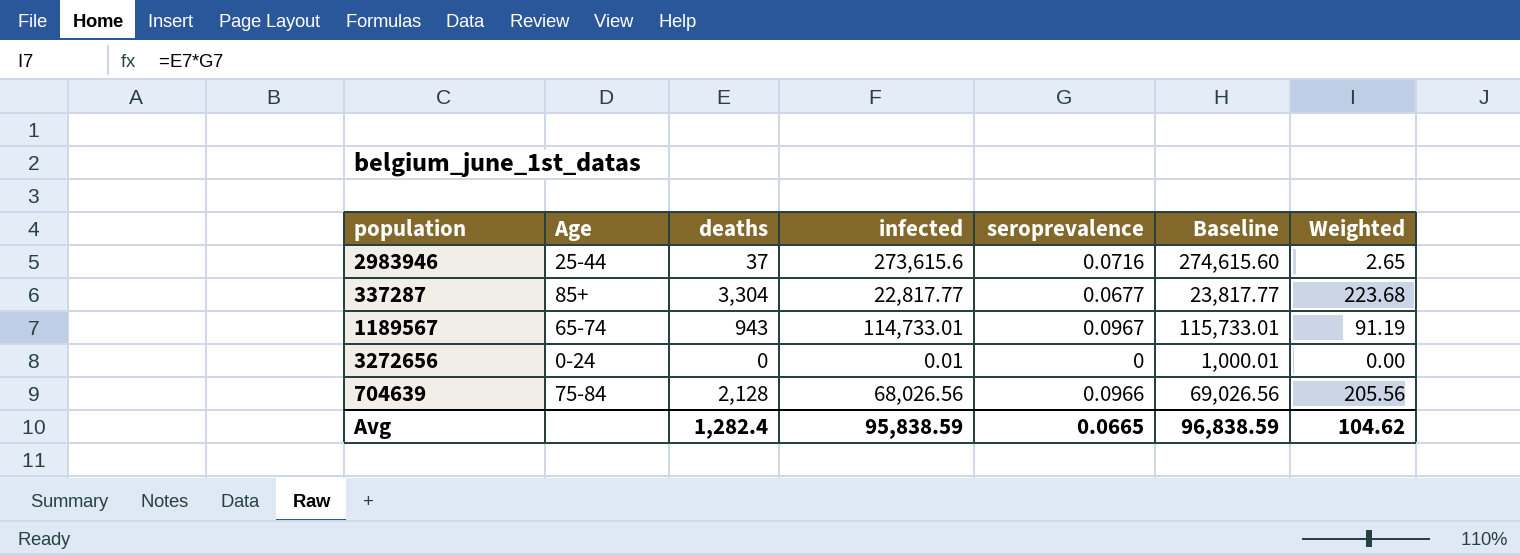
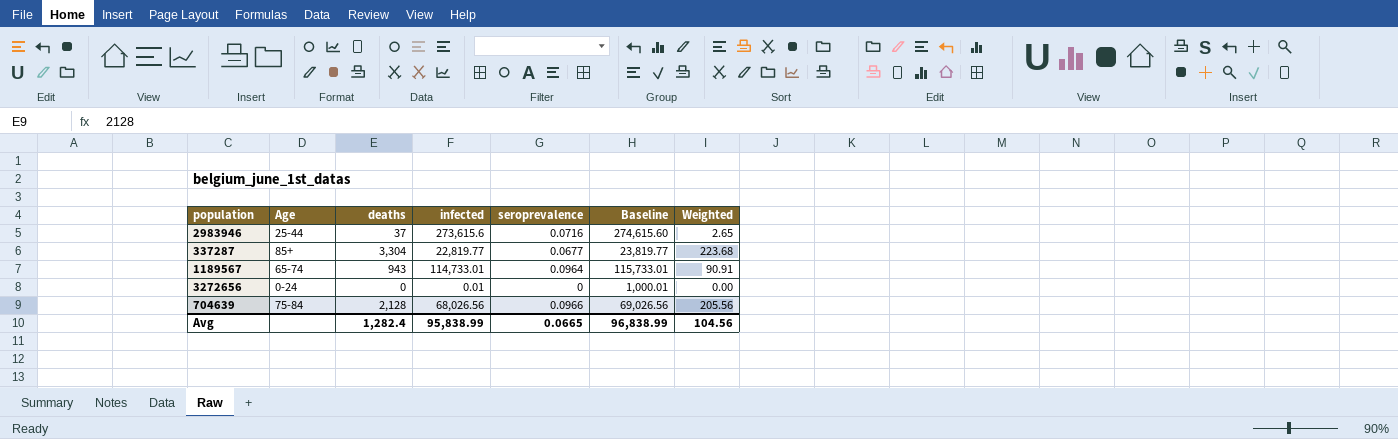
337287 | infected: 22,817.77 -> 22,819.77
337287 | Baseline: 23,817.77 -> 23,819.77
1189567 | seroprevalence: 0.0967 -> 0.0964
1189567 | Weighted: 91.19 -> 90.91
Avg | infected: 95,838.59 -> 95,838.99
Avg | Baseline: 96,838.59 -> 96,838.99
Avg | Weighted: 104.62 -> 104.56

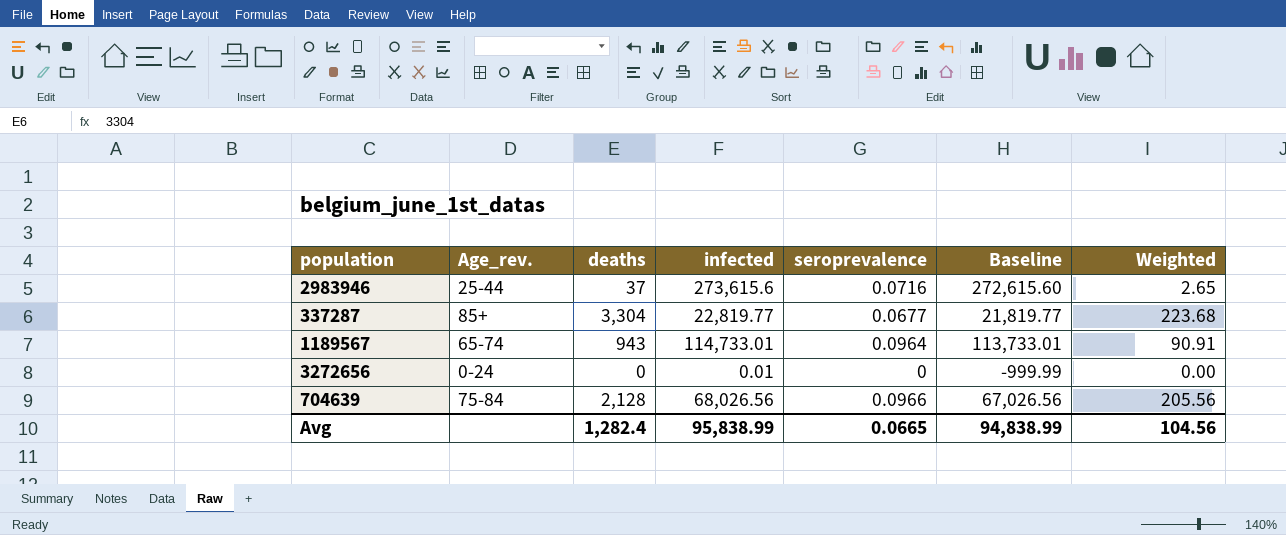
column name: Age -> Age_rev.
column Baseline | formula: [infected] + 1000 -> [infected] - 1000
Avg | Baseline: 96,838.99 -> 94,838.99

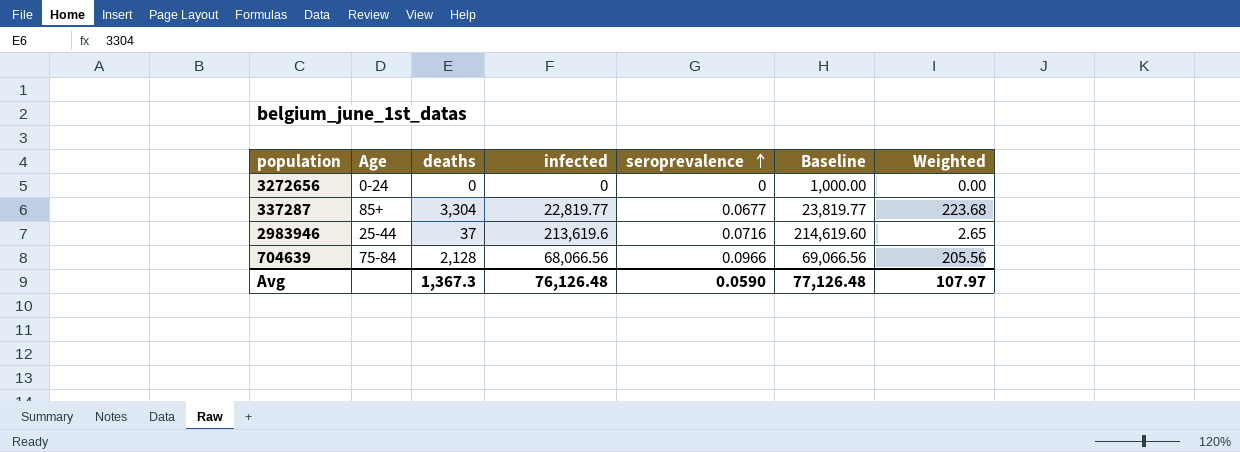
row order: none -> seroprevalence ascending
column name: Age_rev. -> Age
column Baseline | formula: [infected] - 1000 -> [infected] + 1000
row 1189567: 65-74 | 943 | 114,733.01 | 0.0964 | 113,733.01 | 90.91 -> none
3272656 | infected: 0.01 -> 0
2983946 | infected: 273,615.6 -> 213,619.6
704639 | infected: 68,026.56 -> 68,066.56
Avg | deaths: 1,282.4 -> 1,367.3
Avg | infected: 95,838.99 -> 76,126.48
Avg | seroprevalence: 0.0665 -> 0.0590
Avg | Baseline: 94,838.99 -> 77,126.48
Avg | Weighted: 104.56 -> 107.97

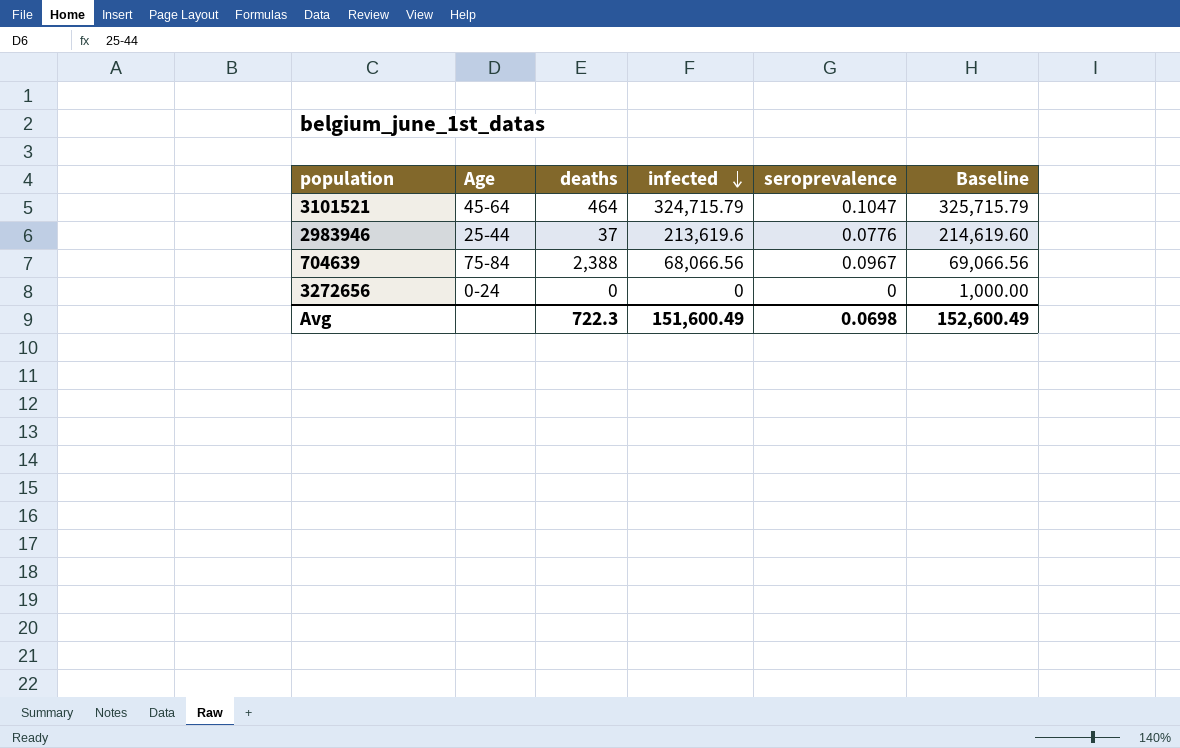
row order: seroprevalence ascending -> infected descending
column Weighted | formula: [deaths] * [seroprevalence] -> none
row 337287: 85+ | 3,304 | 22,819.77 | 0.0677 | 23,819.77 | 223.68 -> none
row 3101521: none -> 45-64 | 464 | 324,715.79 | 0.1047 | 325,715.79
2983946 | seroprevalence: 0.0716 -> 0.0776
704639 | deaths: 2,128 -> 2,388
704639 | seroprevalence: 0.0966 -> 0.0967
Avg | deaths: 1,367.3 -> 722.3
Avg | infected: 76,126.48 -> 151,600.49
Avg | seroprevalence: 0.0590 -> 0.0698
Avg | Baseline: 77,126.48 -> 152,600.49

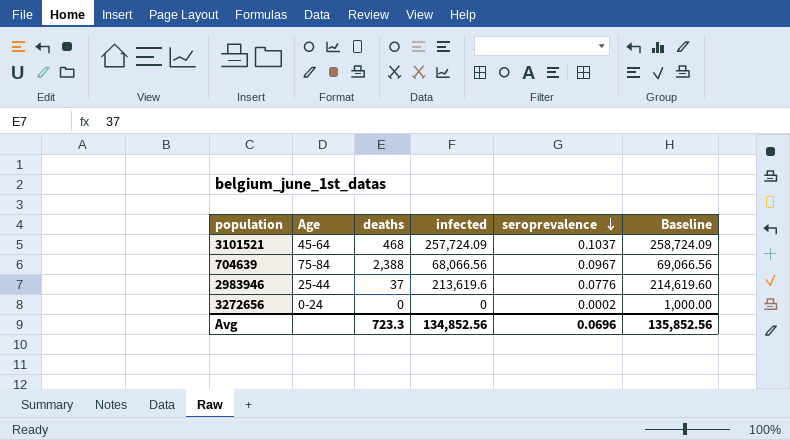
row order: infected descending -> seroprevalence descending
3101521 | deaths: 464 -> 468
3101521 | infected: 324,715.79 -> 257,724.09
3101521 | seroprevalence: 0.1047 -> 0.1037
3101521 | Baseline: 325,715.79 -> 258,724.09
3272656 | seroprevalence: 0 -> 0.0002
Avg | deaths: 722.3 -> 723.3
Avg | infected: 151,600.49 -> 134,852.56
Avg | seroprevalence: 0.0698 -> 0.0696
Avg | Baseline: 152,600.49 -> 135,852.56

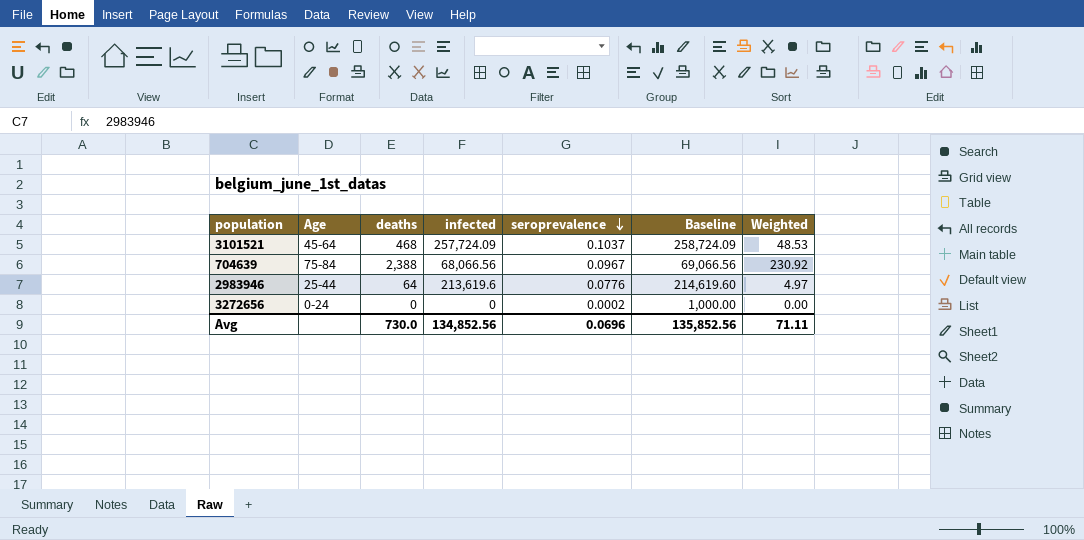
column Weighted | formula: none -> [deaths] * [seroprevalence]
2983946 | deaths: 37 -> 64
Avg | deaths: 723.3 -> 730.0

